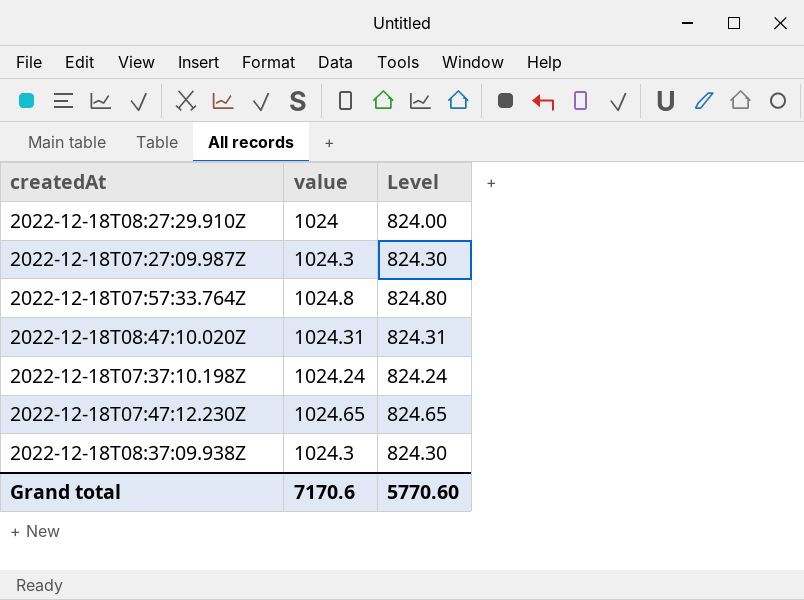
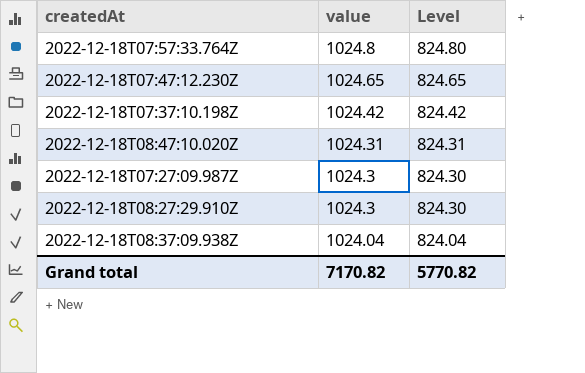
row order: none -> value descending
2022-12-18T07:37:10.198Z | value: 1024.24 -> 1024.42
2022-12-18T07:37:10.198Z | Level: 824.24 -> 824.42
2022-12-18T08:27:29.910Z | value: 1024 -> 1024.3
2022-12-18T08:27:29.910Z | Level: 824.00 -> 824.30
2022-12-18T08:37:09.938Z | value: 1024.3 -> 1024.04
2022-12-18T08:37:09.938Z | Level: 824.30 -> 824.04
Grand total | value: 7170.6 -> 7170.82
Grand total | Level: 5770.60 -> 5770.82

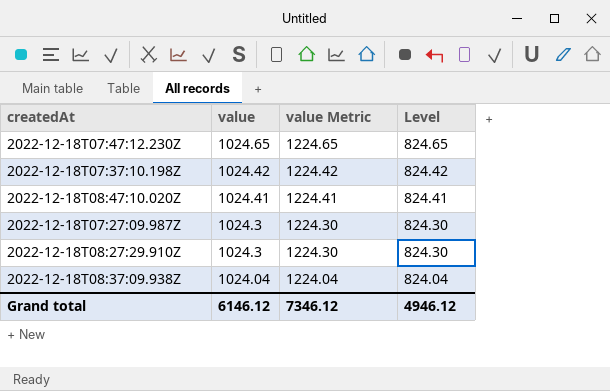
column value Metric | formula: none -> [value] + 200
row 2022-12-18T07:57:33.764Z: 1024.8 | 824.80 -> none
2022-12-18T08:47:10.020Z | value: 1024.31 -> 1024.41
2022-12-18T08:47:10.020Z | Level: 824.31 -> 824.41
Grand total | value: 7170.82 -> 6146.12
Grand total | Level: 5770.82 -> 4946.12

